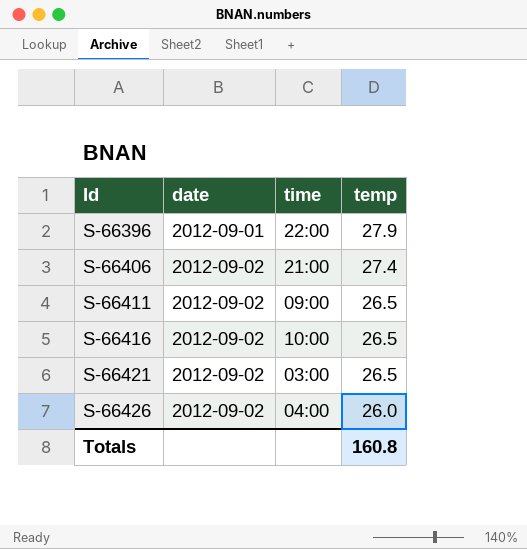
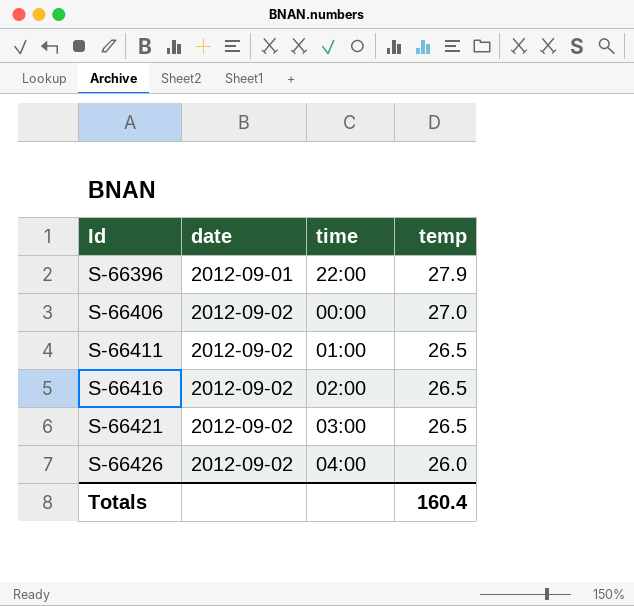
S-66406 | time: 21:00 -> 00:00
S-66406 | temp: 27.4 -> 27.0
S-66411 | time: 09:00 -> 01:00
S-66416 | time: 10:00 -> 02:00
Totals | temp: 160.8 -> 160.4

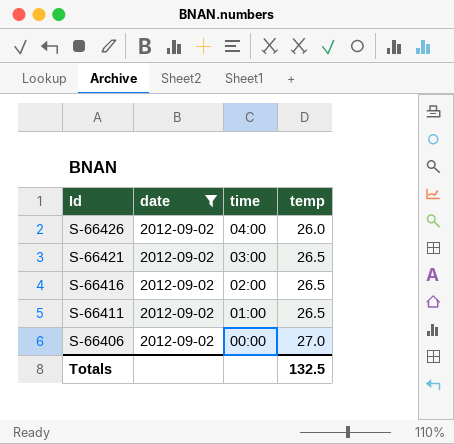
filter: none -> date = 2012-09-02
row order: Id ascending -> Id descending
Totals | temp: 160.4 -> 132.5

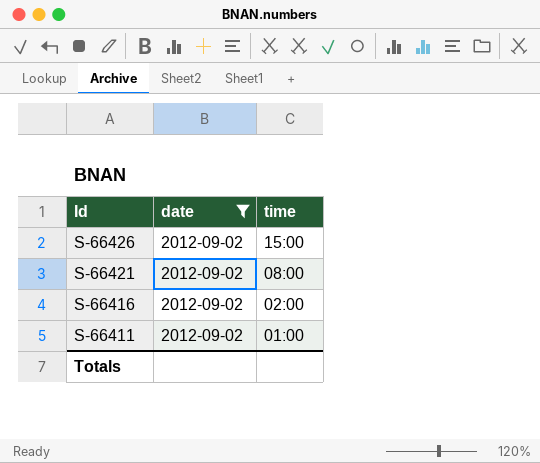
column temp | position: 4 -> none
row S-66406: 2012-09-02 | 00:00 | 27.0 -> none
S-66426 | time: 04:00 -> 15:00
S-66421 | time: 03:00 -> 08:00

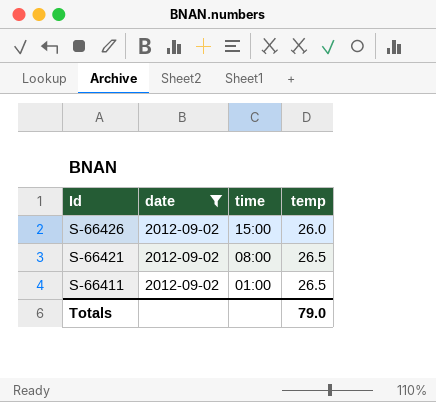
column temp | position: none -> 4
row S-66416: 2012-09-02 | 02:00 -> none

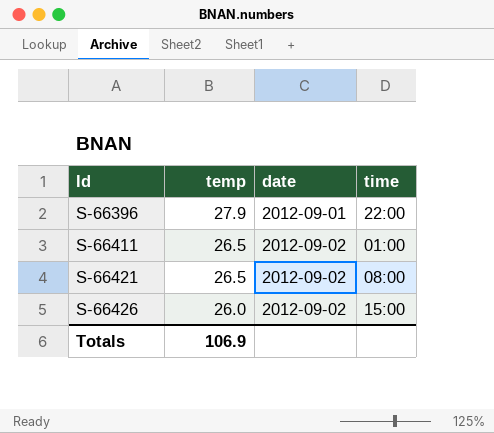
filter: date = 2012-09-02 -> none
row order: Id descending -> Id ascending
column temp | position: 4 -> 2
Totals | temp: 79.0 -> 106.9

